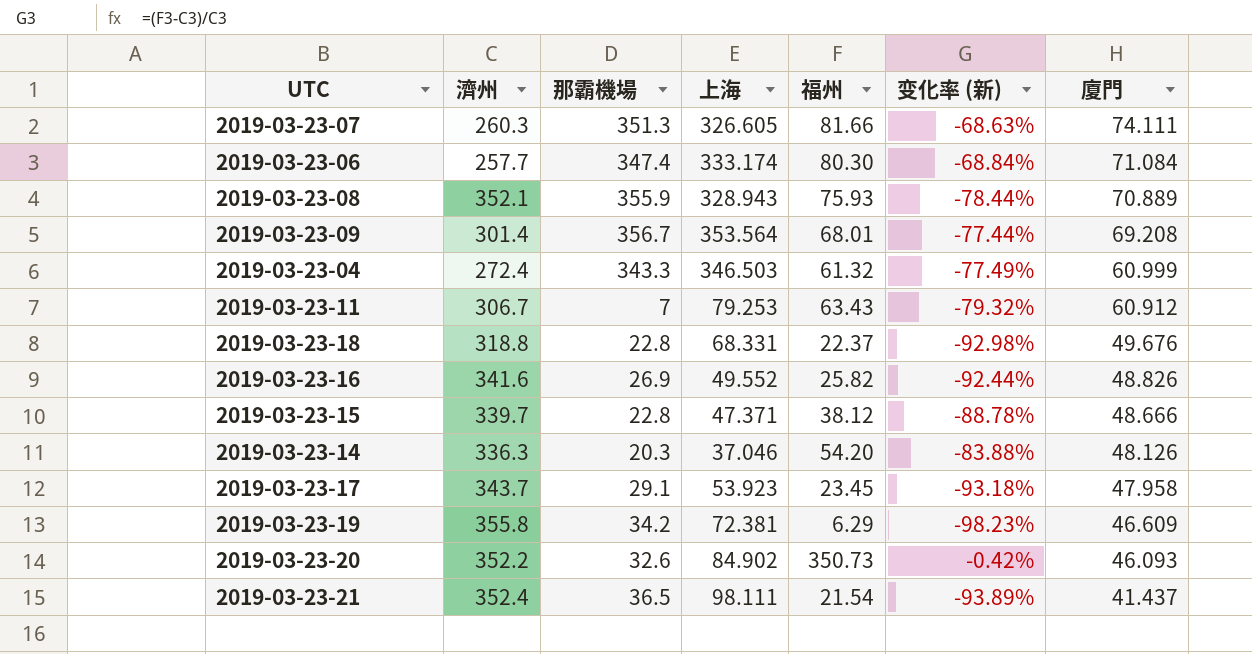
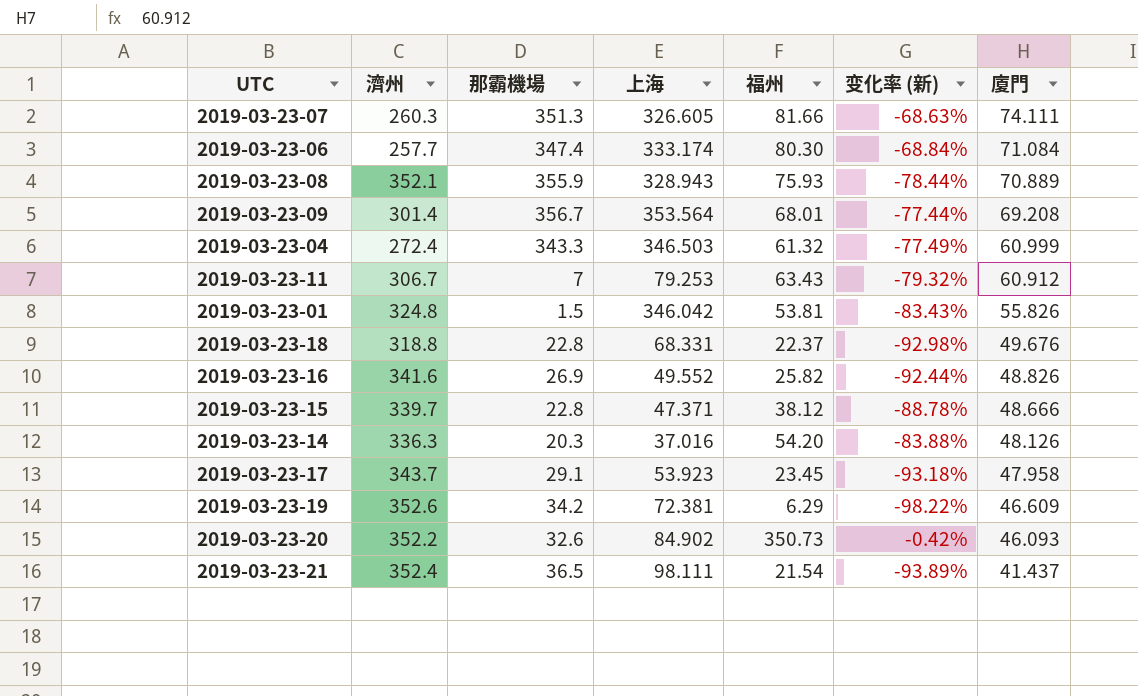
row 2019-03-23-01: none -> 324.8 | 1.5 | 346.042 | 53.81 | -83.43% | 55.826
2019-03-23-14 | 上海: 37.046 -> 37.016
2019-03-23-19 | 濟州: 355.8 -> 352.6
2019-03-23-19 | 变化率 (新): -98.23% -> -98.22%

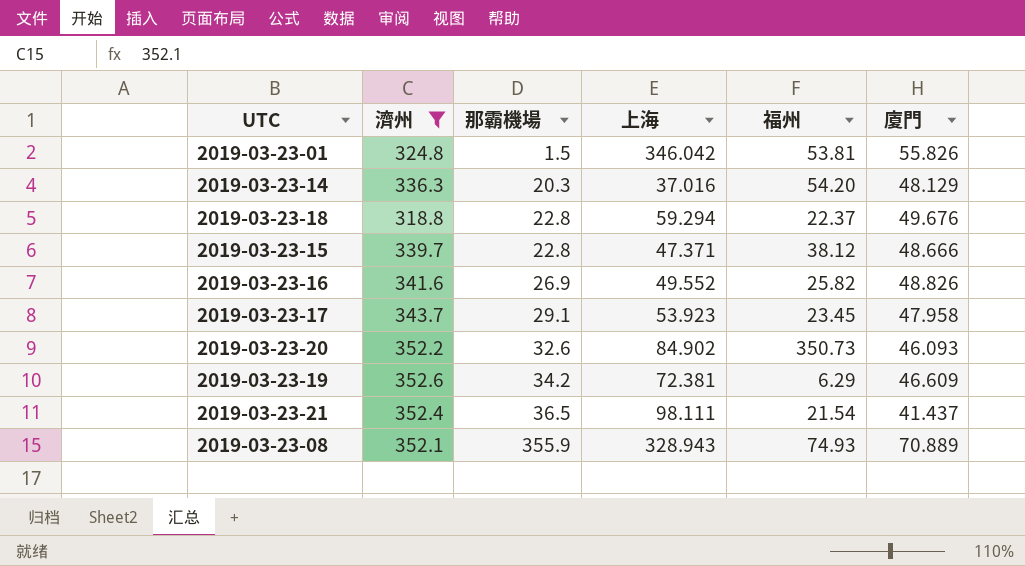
filter: none -> 濟州 >= 318.8
row order: 廈門 descending -> 那霸機場 ascending
column 变化率 (新) | formula: ([福州] - [濟州]) / [濟州] -> none
2019-03-23-14 | 廈門: 48.126 -> 48.129
2019-03-23-18 | 上海: 68.331 -> 59.294
2019-03-23-08 | 福州: 75.93 -> 74.93

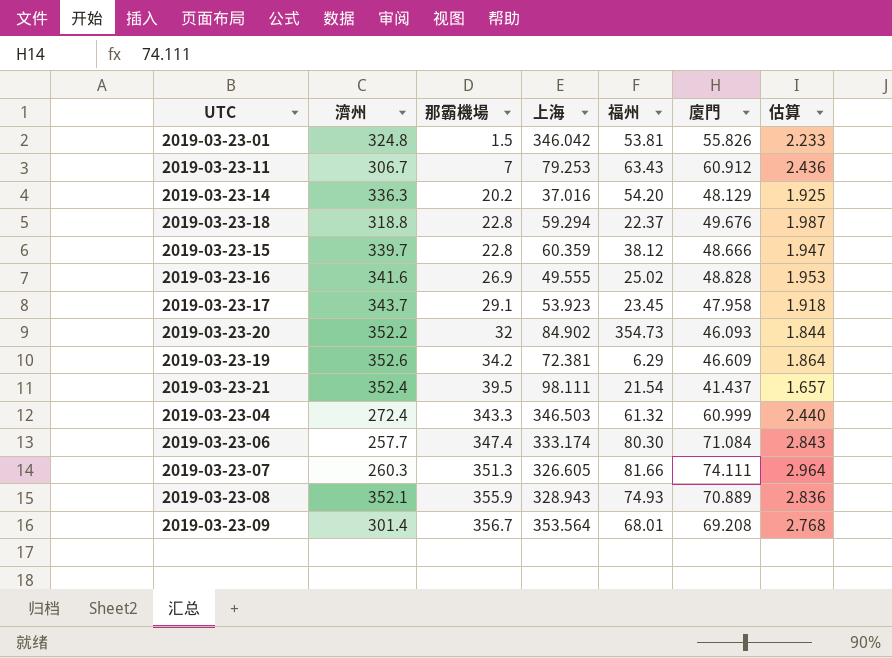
filter: 濟州 >= 318.8 -> none
column 估算 | formula: none -> [廈門] * 0.04
2019-03-23-14 | 那霸機場: 20.3 -> 20.2
2019-03-23-15 | 上海: 47.371 -> 60.359
2019-03-23-16 | 上海: 49.552 -> 49.555
2019-03-23-16 | 福州: 25.82 -> 25.02
2019-03-23-16 | 廈門: 48.826 -> 48.828
2019-03-23-20 | 那霸機場: 32.6 -> 32
2019-03-23-20 | 福州: 350.73 -> 354.73
2019-03-23-21 | 那霸機場: 36.5 -> 39.5

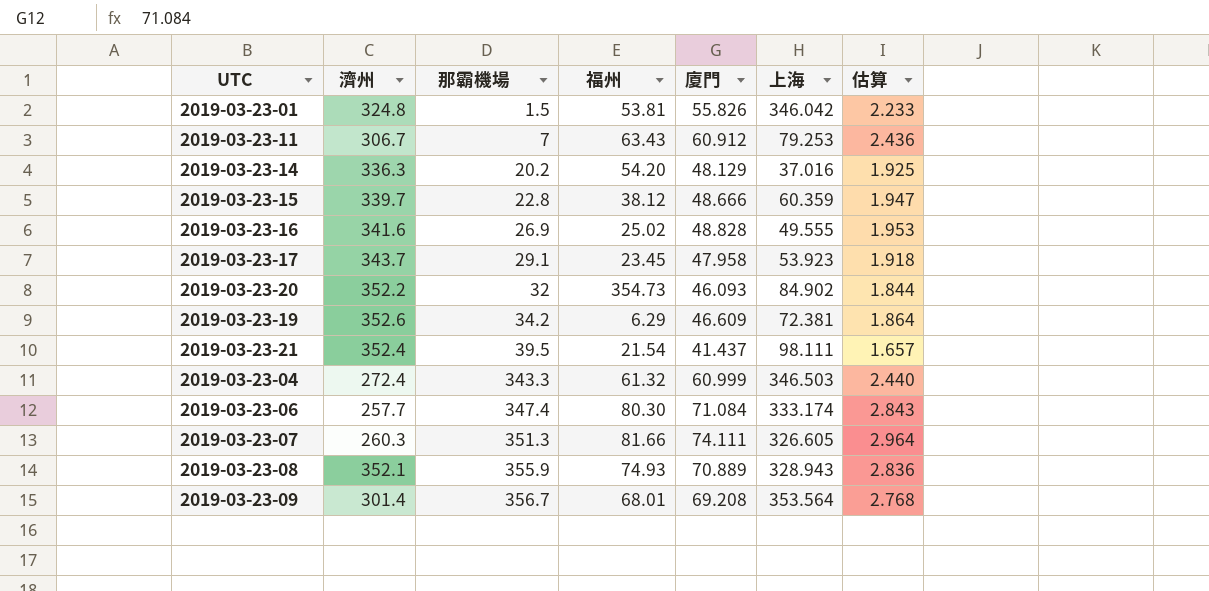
column 上海 | position: 4 -> 6
row 2019-03-23-18: 318.8 | 22.8 | 59.294 | 22.37 | 49.676 | 1.987 -> none

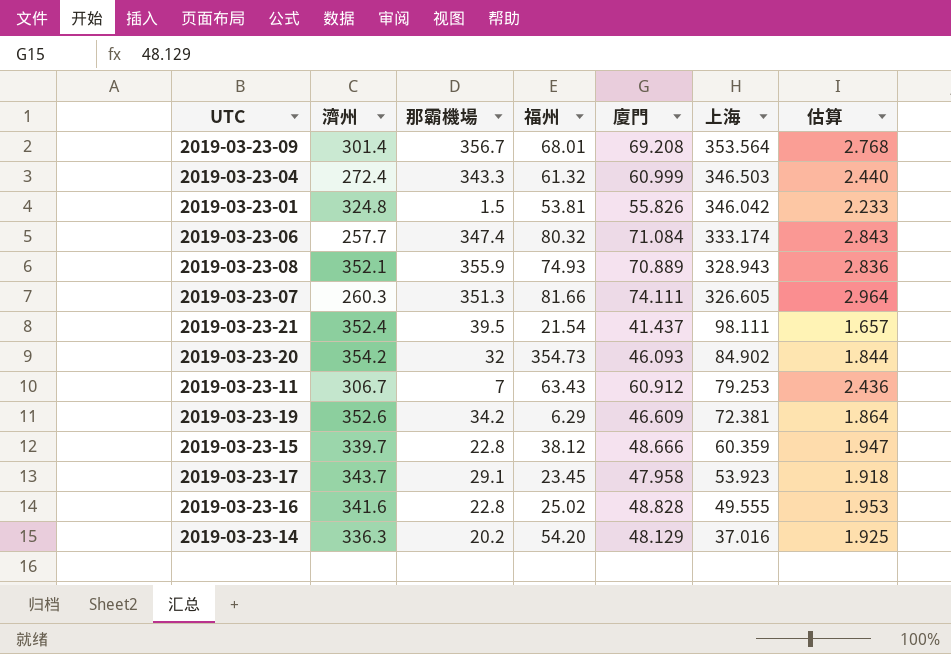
row order: 那霸機場 ascending -> 上海 descending
2019-03-23-06 | 福州: 80.30 -> 80.32
2019-03-23-20 | 濟州: 352.2 -> 354.2
2019-03-23-16 | 那霸機場: 26.9 -> 22.8

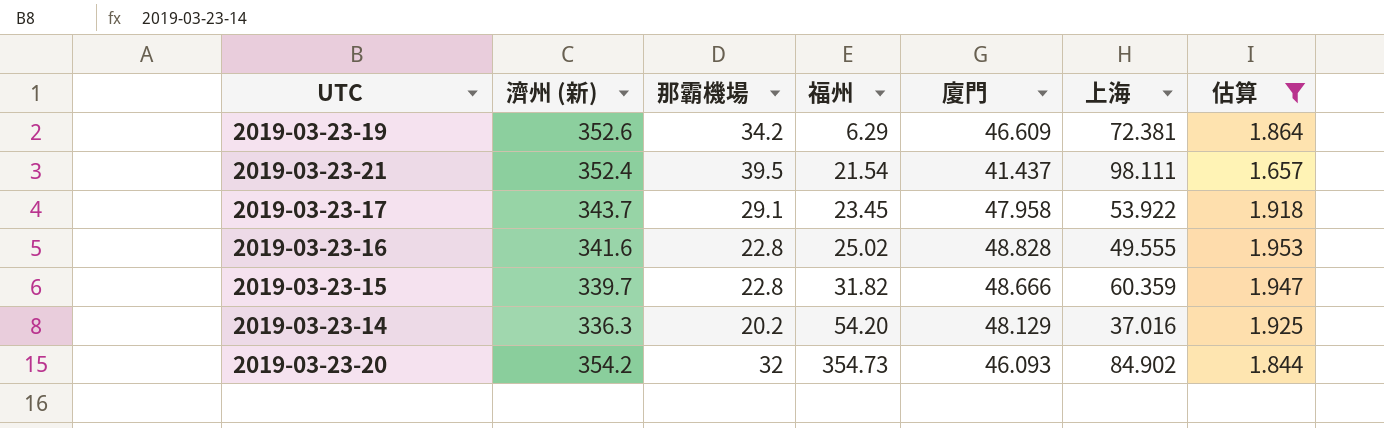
filter: none -> 估算 <= 1.953
row order: 上海 descending -> 福州 ascending
column name: 濟州 -> 濟州 (新)
2019-03-23-17 | 上海: 53.923 -> 53.922
2019-03-23-15 | 福州: 38.12 -> 31.82

